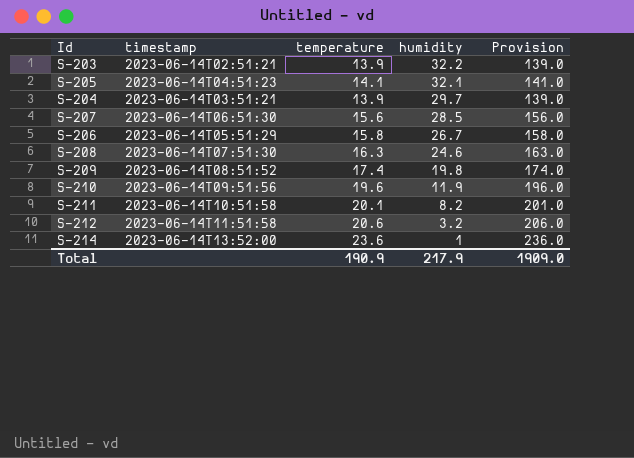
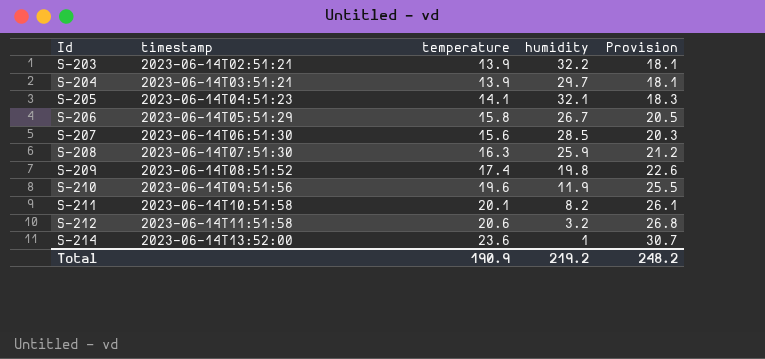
row order: humidity descending -> Id ascending
column Provision | formula: [temperature] * 10 -> [temperature] * 1.3
S-208 | humidity: 24.6 -> 25.9
Total | humidity: 217.9 -> 219.2
Total | Provision: 1909.0 -> 248.2

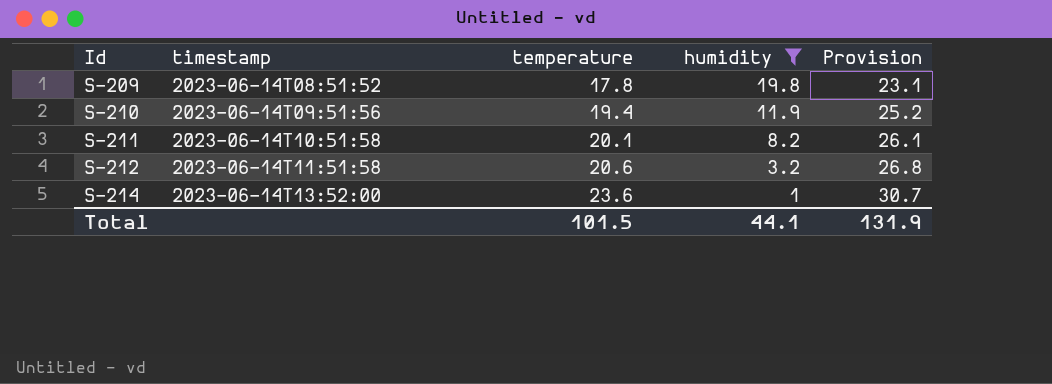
filter: none -> humidity <= 19.8
S-209 | temperature: 17.4 -> 17.8
S-209 | Provision: 22.6 -> 23.1
S-210 | temperature: 19.6 -> 19.4
S-210 | Provision: 25.5 -> 25.2
Total | temperature: 190.9 -> 101.5
Total | humidity: 219.2 -> 44.1
Total | Provision: 248.2 -> 131.9

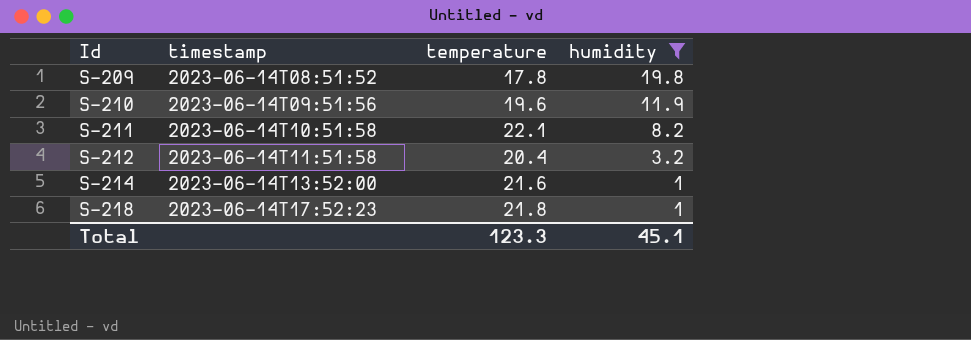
column Provision | formula: [temperature] * 1.3 -> none
S-210 | temperature: 19.4 -> 19.6
S-211 | temperature: 20.1 -> 22.1
S-212 | temperature: 20.6 -> 20.4
S-214 | temperature: 23.6 -> 21.6
row S-218: none -> 2023-06-14T17:52:23 | 21.8 | 1
Total | temperature: 101.5 -> 123.3
Total | humidity: 44.1 -> 45.1

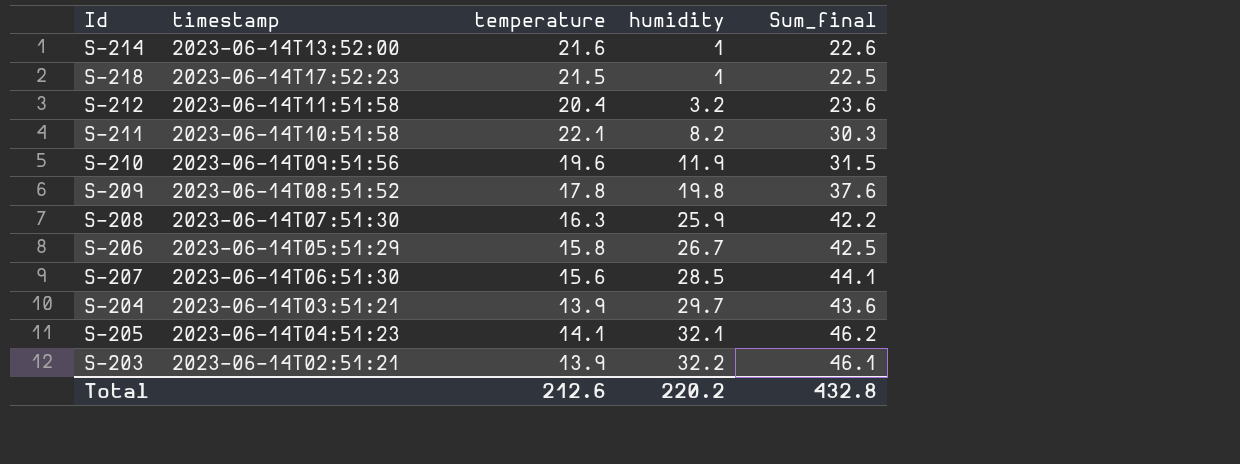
filter: humidity <= 19.8 -> none
row order: Id ascending -> humidity ascending
column Sum_final | formula: none -> [temperature] + [humidity]
S-218 | temperature: 21.8 -> 21.5
Total | temperature: 123.3 -> 212.6
Total | humidity: 45.1 -> 220.2

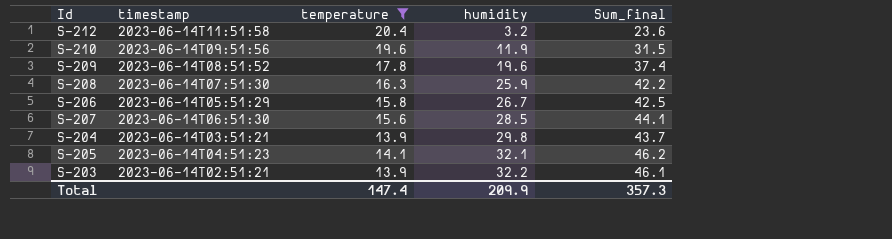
filter: none -> temperature <= 20.4
S-209 | humidity: 19.8 -> 19.6
S-209 | Sum_final: 37.6 -> 37.4
S-204 | humidity: 29.7 -> 29.8
S-204 | Sum_final: 43.6 -> 43.7
Total | temperature: 212.6 -> 147.4
Total | humidity: 220.2 -> 209.9
Total | Sum_final: 432.8 -> 357.3

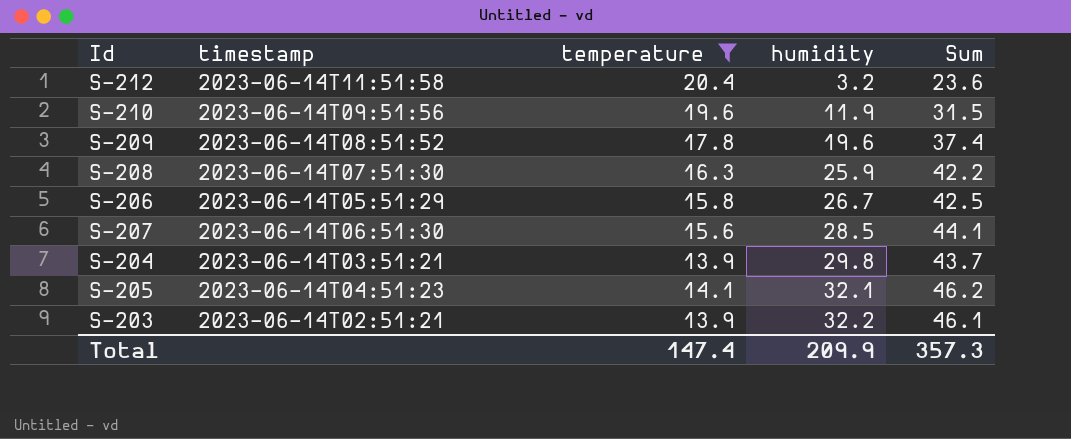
column name: Sum_final -> Sum

